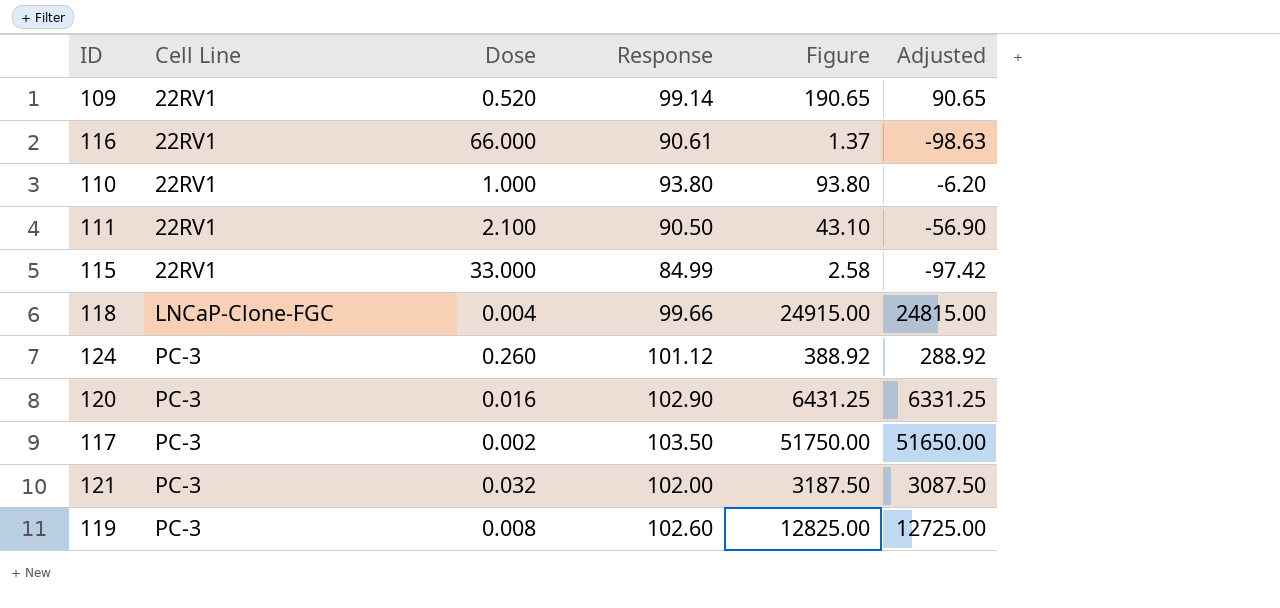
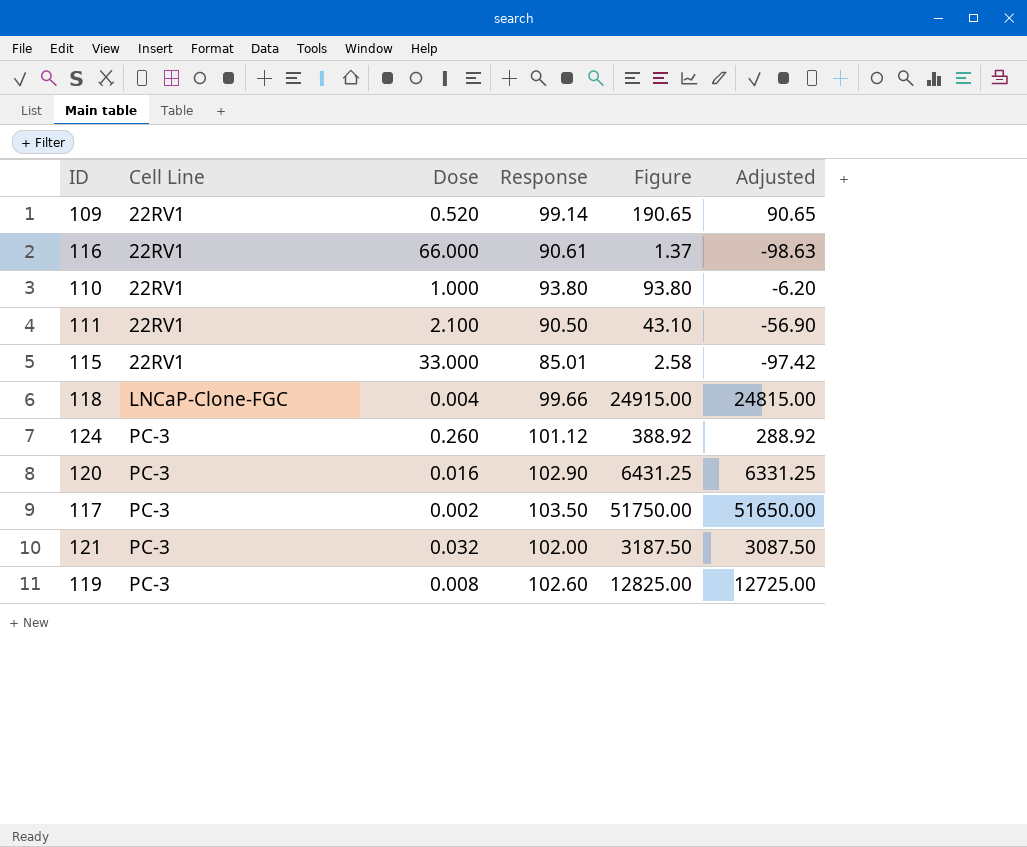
115 | Response: 84.99 -> 85.01

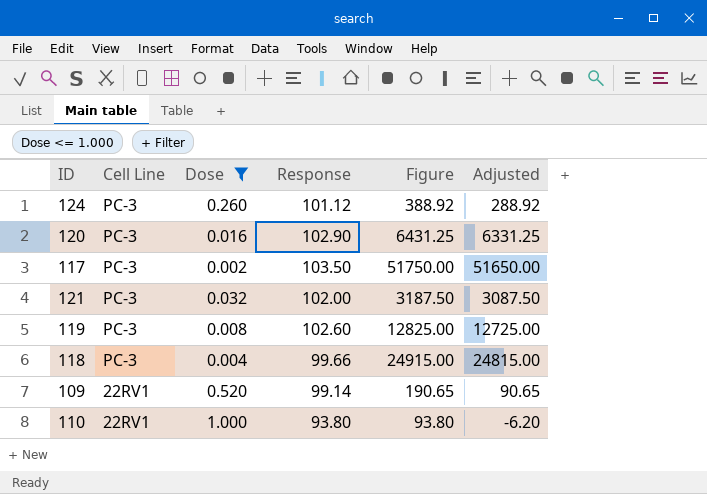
filter: none -> Dose <= 1.000
row order: Cell Line ascending -> Cell Line descending
118 | Cell Line: LNCaP-Clone-FGC -> PC-3

